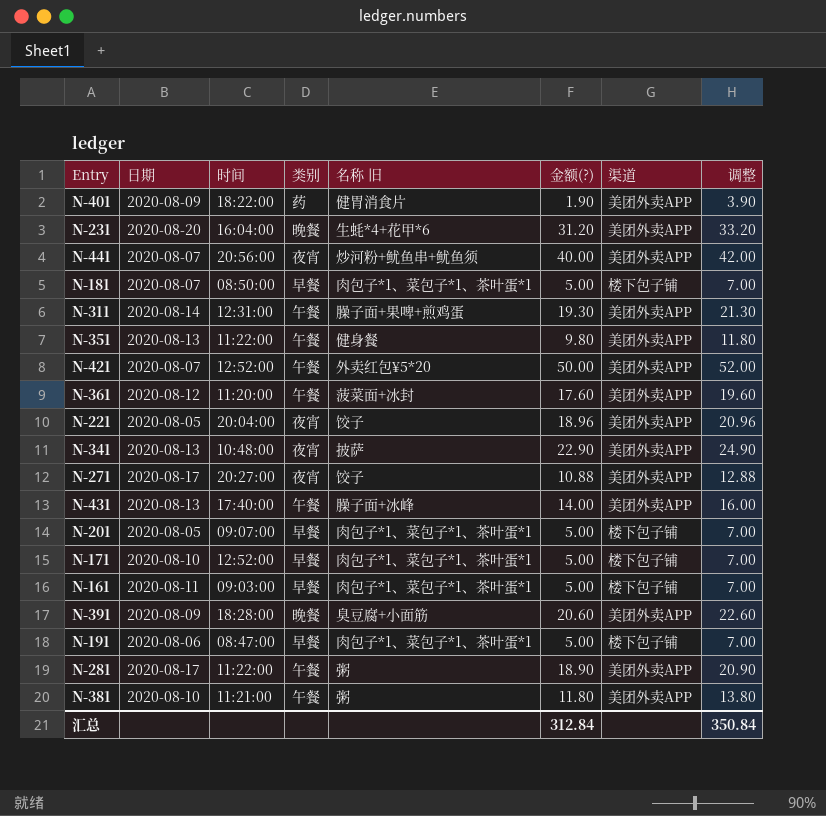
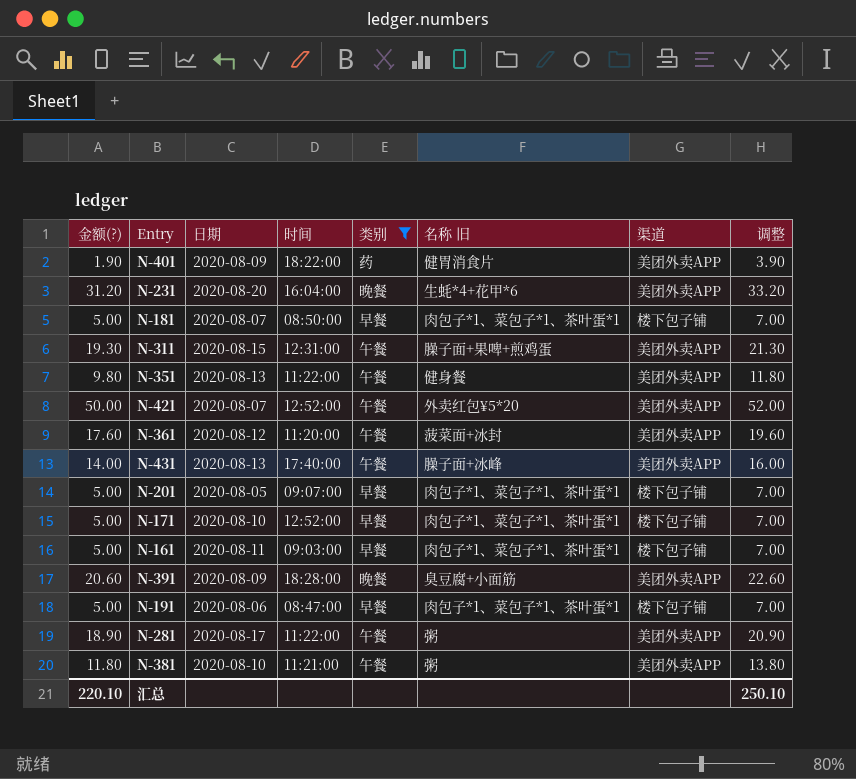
filter: none -> 类别 != 夜宵
column 金额(?) | position: 6 -> 1
N-311 | 日期: 2020-08-14 -> 2020-08-15
汇总 | 金额(?): 312.84 -> 220.10
汇总 | 调整: 350.84 -> 250.10

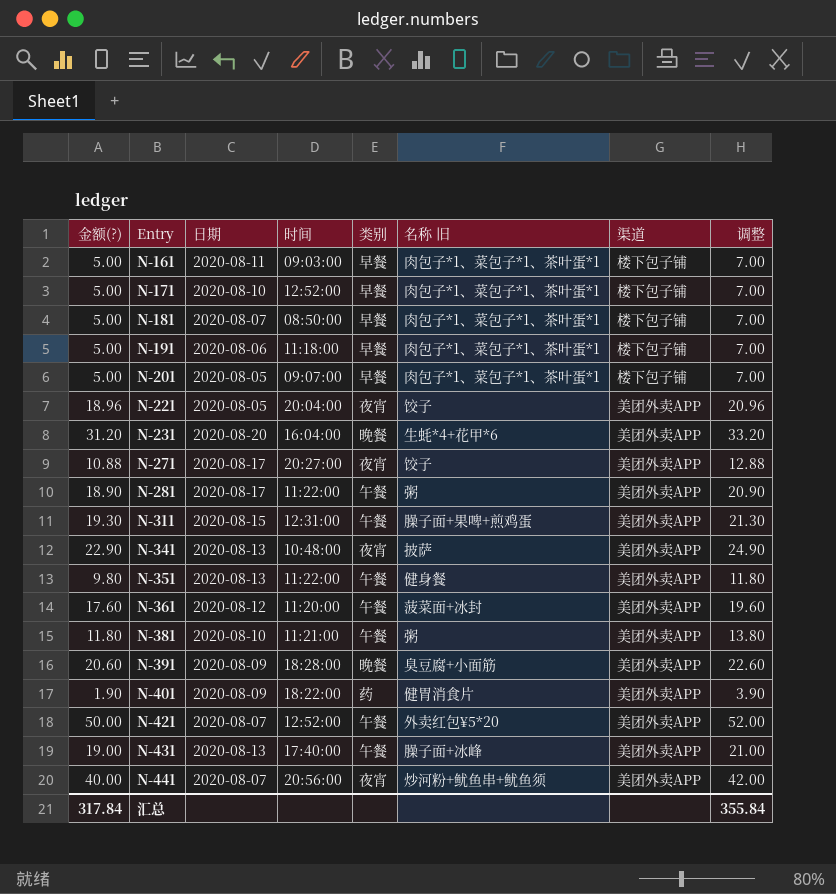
filter: 类别 != 夜宵 -> none
row order: none -> Entry ascending
N-191 | 时间: 08:47:00 -> 11:18:00
N-431 | 金额(?): 14.00 -> 19.00
N-431 | 调整: 16.00 -> 21.00
汇总 | 金额(?): 220.10 -> 317.84
汇总 | 调整: 250.10 -> 355.84

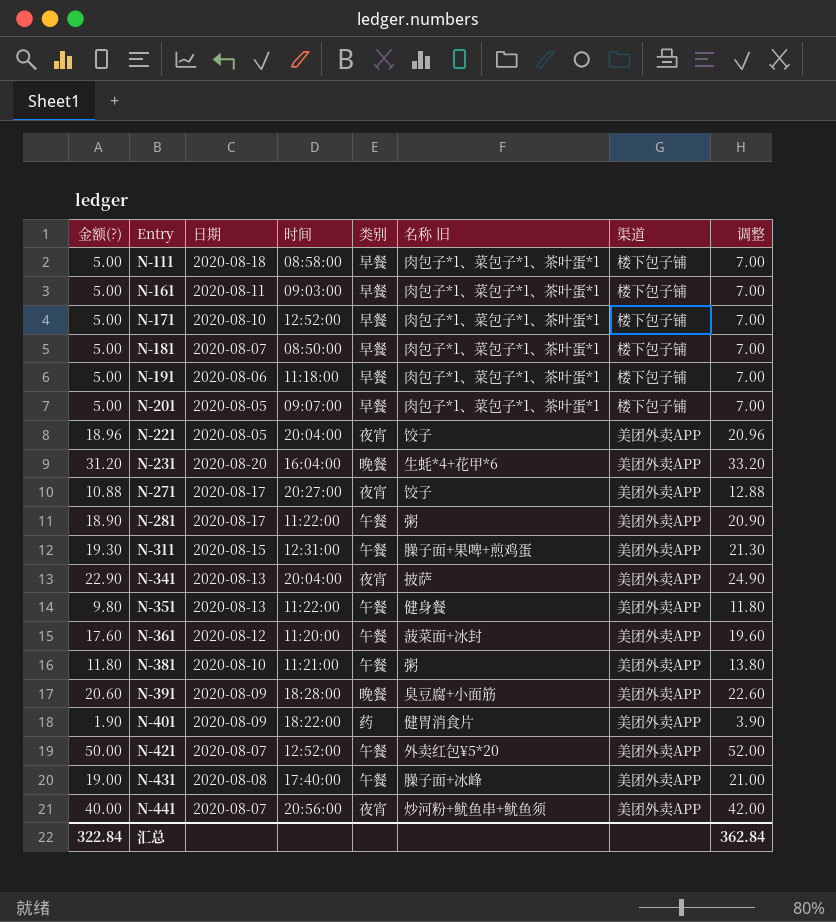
row N-111: none -> 5.00 | 2020-08-18 | 08:58:00 | 早餐 | 肉包子*1、菜包子*1、茶叶蛋*1 | 楼下包子铺 | 7.00
N-341 | 时间: 10:48:00 -> 20:04:00
N-431 | 日期: 2020-08-13 -> 2020-08-08
汇总 | 金额(?): 317.84 -> 322.84
汇总 | 调整: 355.84 -> 362.84

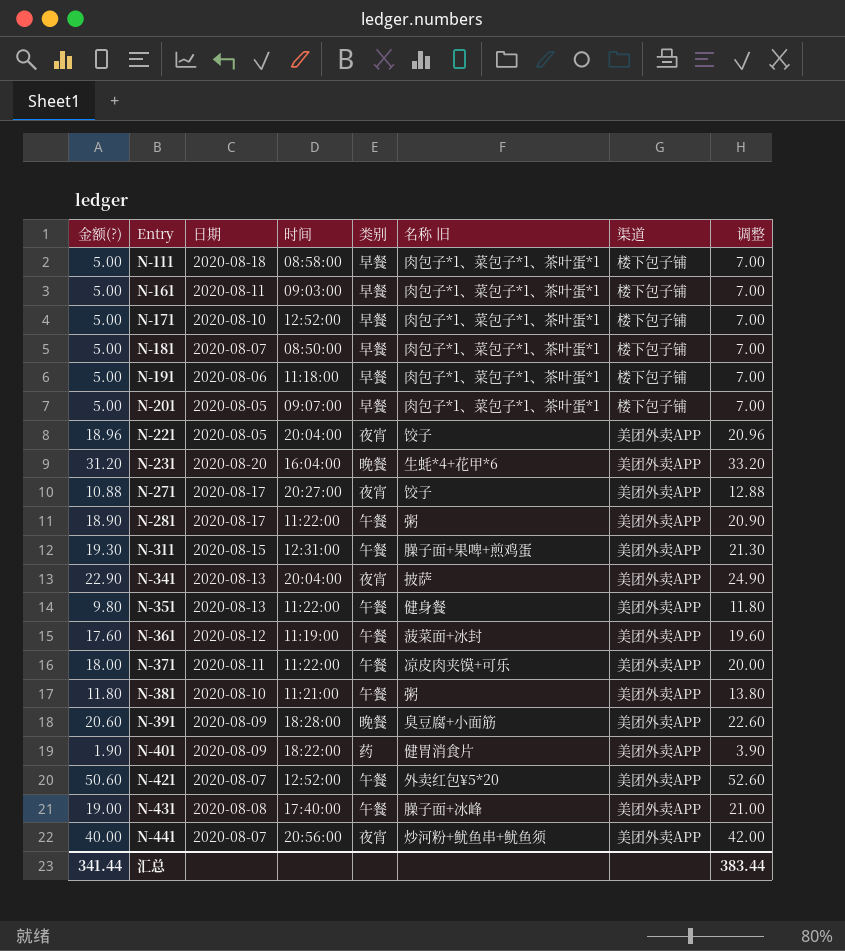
N-361 | 时间: 11:20:00 -> 11:19:00
row N-371: none -> 18.00 | 2020-08-11 | 11:22:00 | 午餐 | 凉皮肉夹馍+可乐 | 美团外卖APP | 20.00
N-421 | 金额(?): 50.00 -> 50.60
N-421 | 调整: 52.00 -> 52.60
汇总 | 金额(?): 322.84 -> 341.44
汇总 | 调整: 362.84 -> 383.44

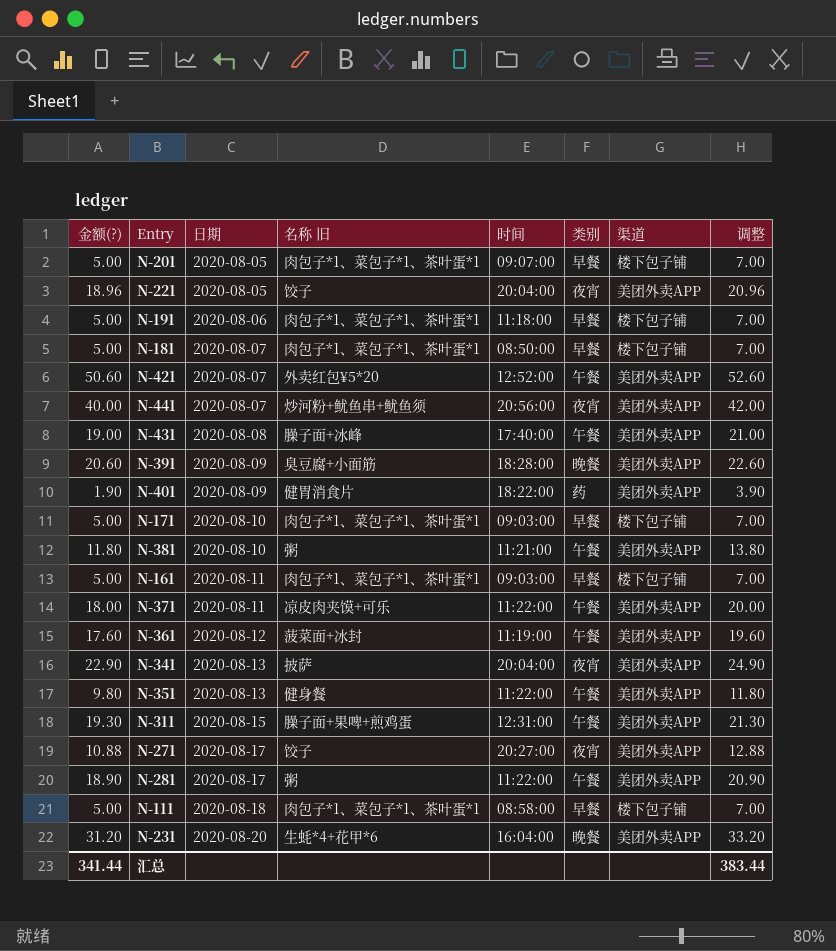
row order: Entry ascending -> 日期 ascending
column 名称 旧 | position: 6 -> 4
N-171 | 时间: 12:52:00 -> 09:03:00

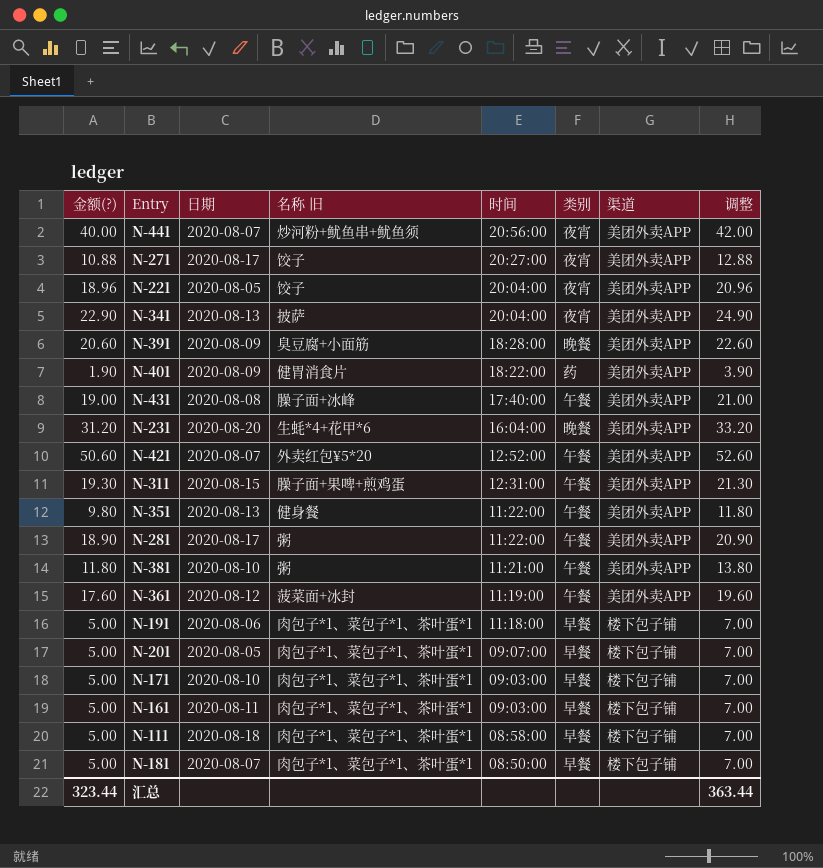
row order: 日期 ascending -> 时间 descending
row N-371: 18.00 | 2020-08-11 | 凉皮肉夹馍+可乐 | 11:22:00 | 午餐 | 美团外卖APP | 20.00 -> none
汇总 | 金额(?): 341.44 -> 323.44
汇总 | 调整: 383.44 -> 363.44

